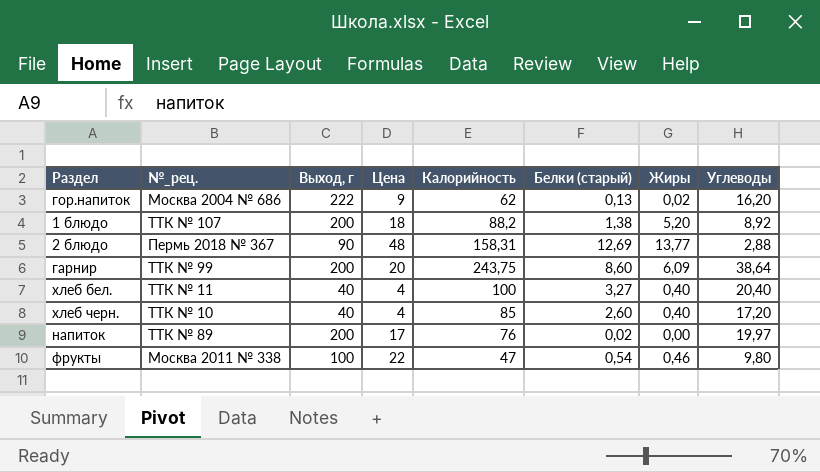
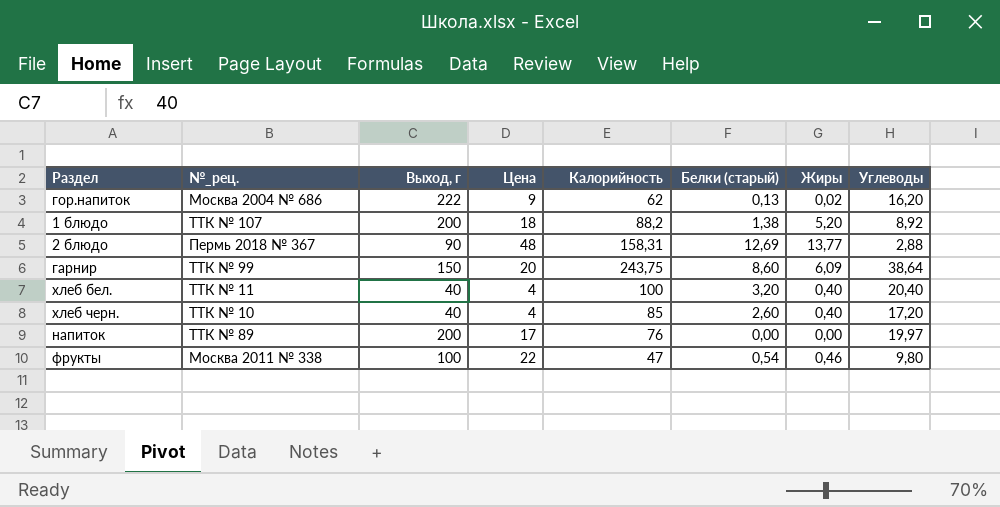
гарнир | Выход, г: 200 -> 150
хлеб бел. | Белки (старый): 3,27 -> 3,20
напиток | Белки (старый): 0,02 -> 0,00

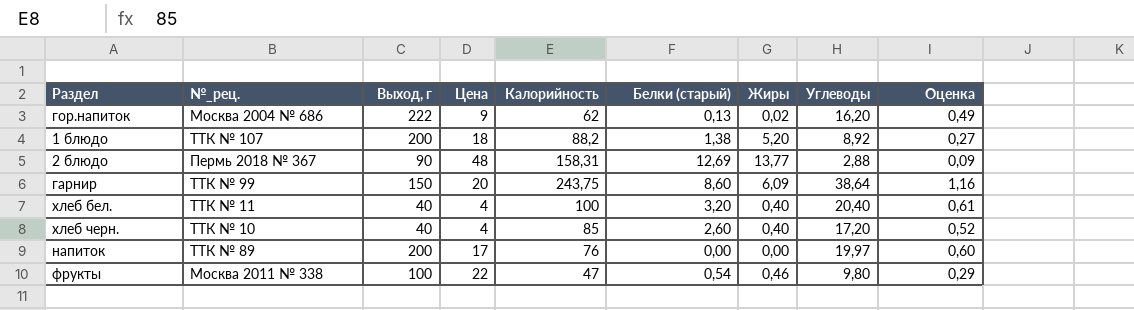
column Оценка | formula: none -> [Углеводы] * 0,03

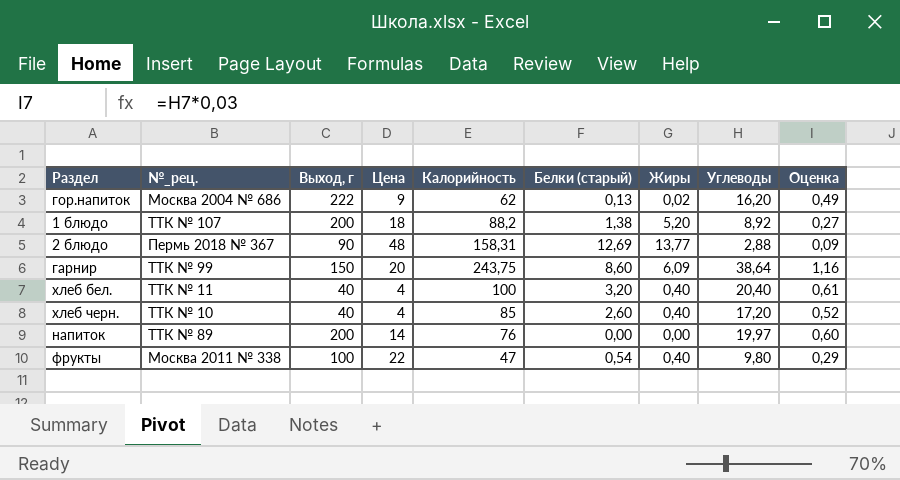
напиток | Цена: 17 -> 14
фрукты | Жиры: 0,46 -> 0,40

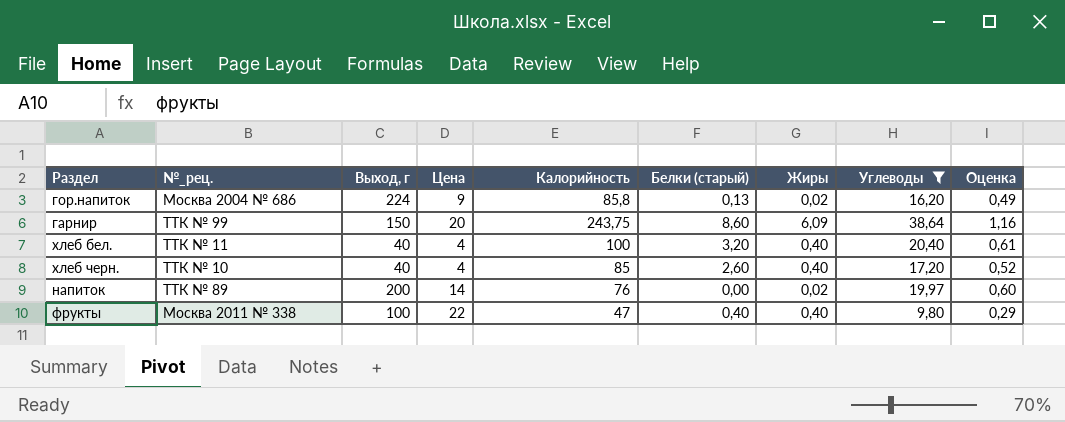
filter: none -> Углеводы >= 9,80
гор.напиток | Выход, г: 222 -> 224
гор.напиток | Калорийность: 62 -> 85,8
напиток | Жиры: 0,00 -> 0,02
фрукты | Белки (старый): 0,54 -> 0,40

